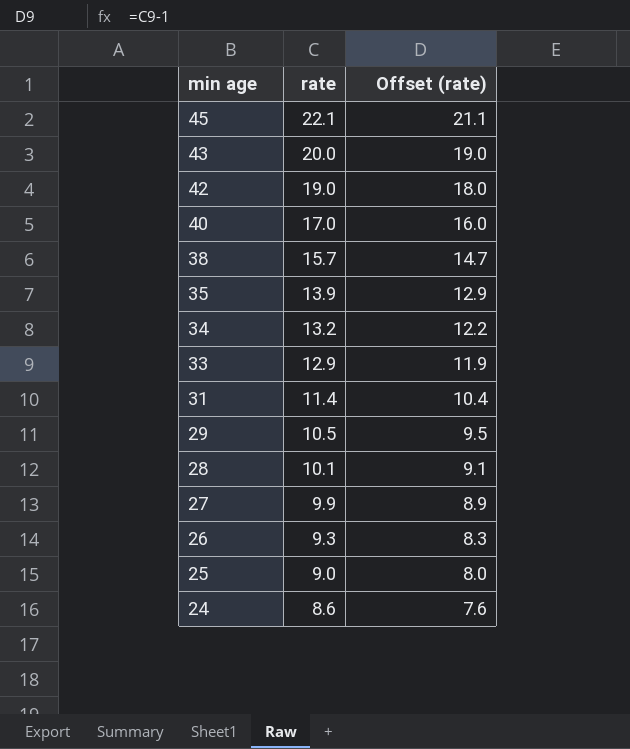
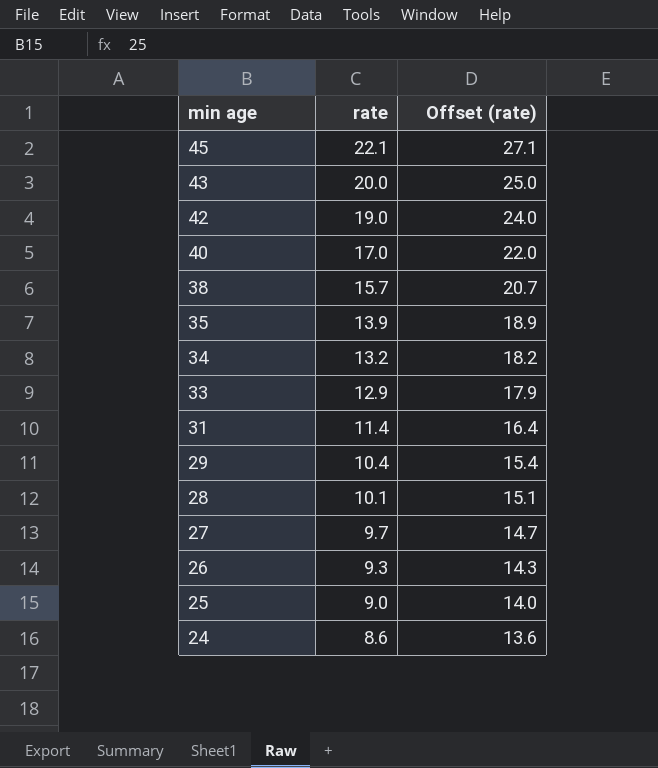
column Offset (rate) | formula: [rate] - 1 -> [rate] + 5
29 | rate: 10.5 -> 10.4
27 | rate: 9.9 -> 9.7

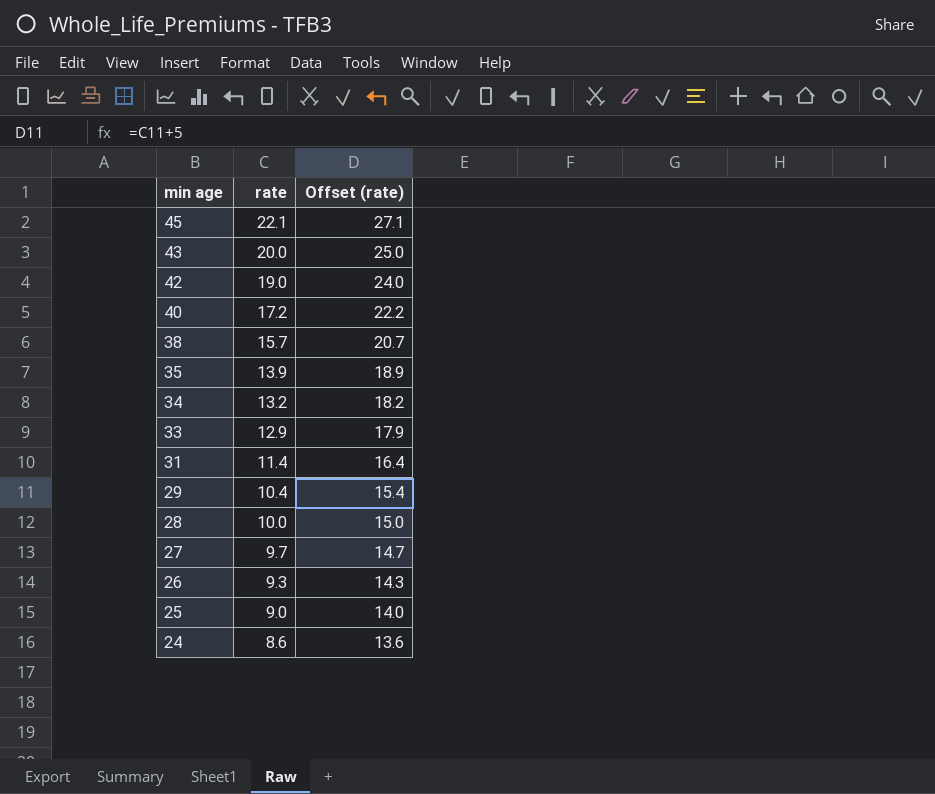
40 | rate: 17.0 -> 17.2
40 | Offset (rate): 22.0 -> 22.2
28 | rate: 10.1 -> 10.0
28 | Offset (rate): 15.1 -> 15.0

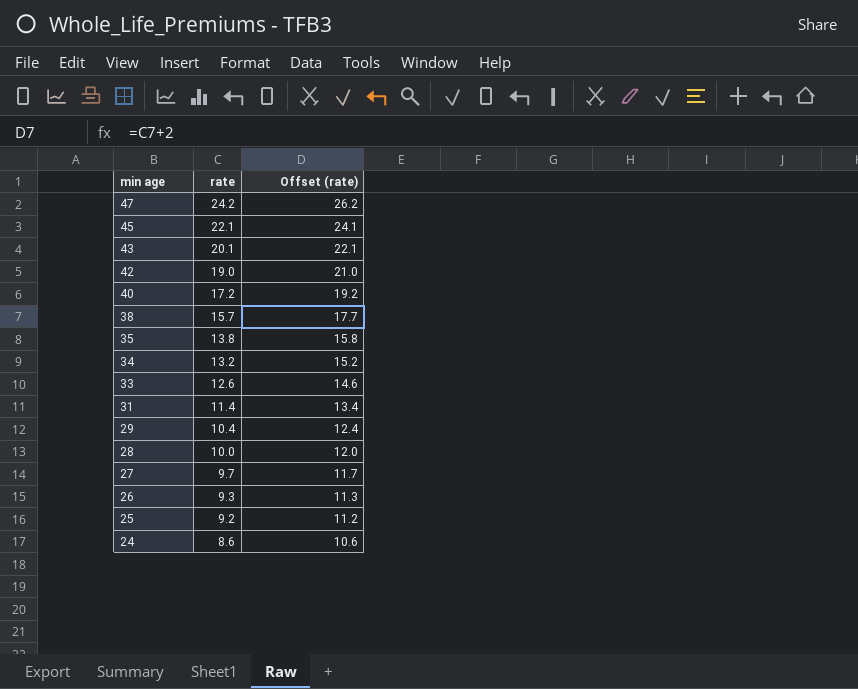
column Offset (rate) | formula: [rate] + 5 -> [rate] + 2
row 47: none -> 24.2 | 26.2
43 | rate: 20.0 -> 20.1
35 | rate: 13.9 -> 13.8
33 | rate: 12.9 -> 12.6
25 | rate: 9.0 -> 9.2

